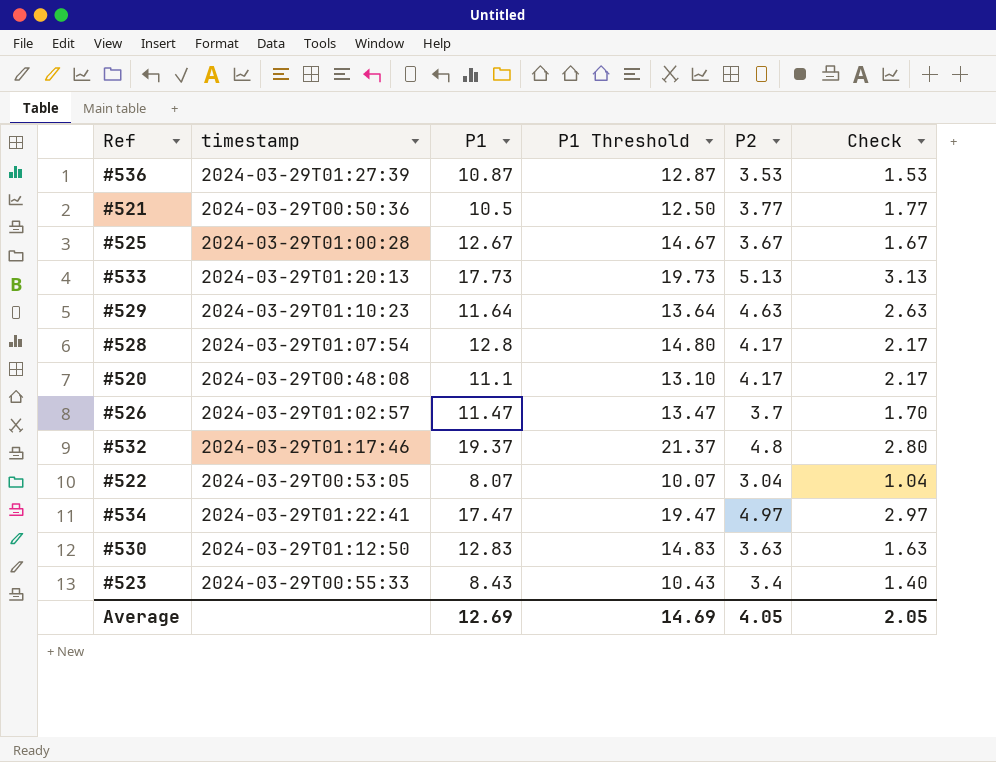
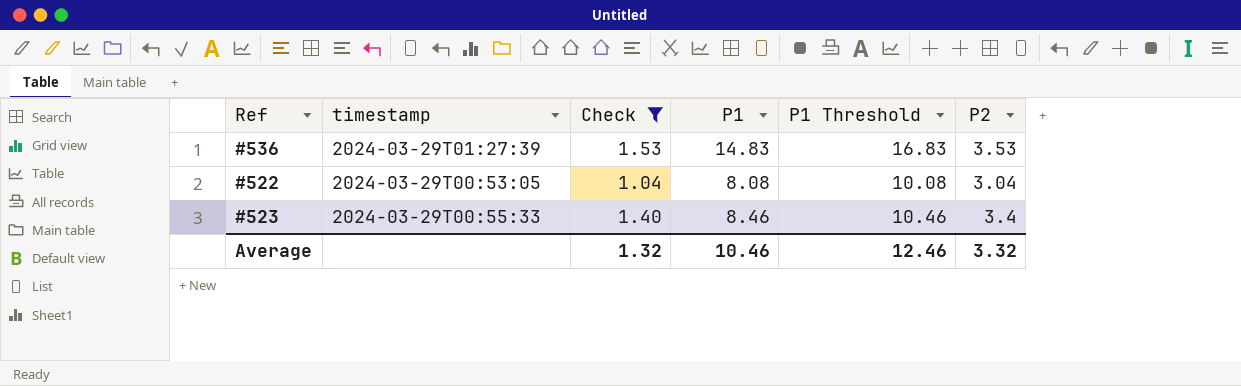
filter: none -> Check <= 1.53
column Check | position: 6 -> 3
#536 | P1: 10.87 -> 14.83
#536 | P1 Threshold: 12.87 -> 16.83
#522 | P1: 8.07 -> 8.08
#522 | P1 Threshold: 10.07 -> 10.08
#523 | P1: 8.43 -> 8.46
#523 | P1 Threshold: 10.43 -> 10.46
Average | Check: 2.05 -> 1.32
Average | P1: 12.69 -> 10.46
Average | P1 Threshold: 14.69 -> 12.46
Average | P2: 4.05 -> 3.32

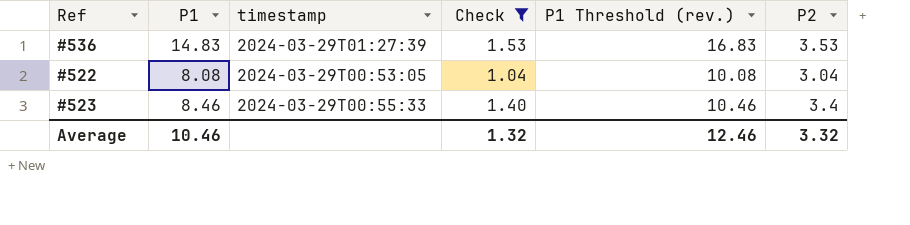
column P1 | position: 4 -> 2
column name: P1 Threshold -> P1 Threshold (rev.)

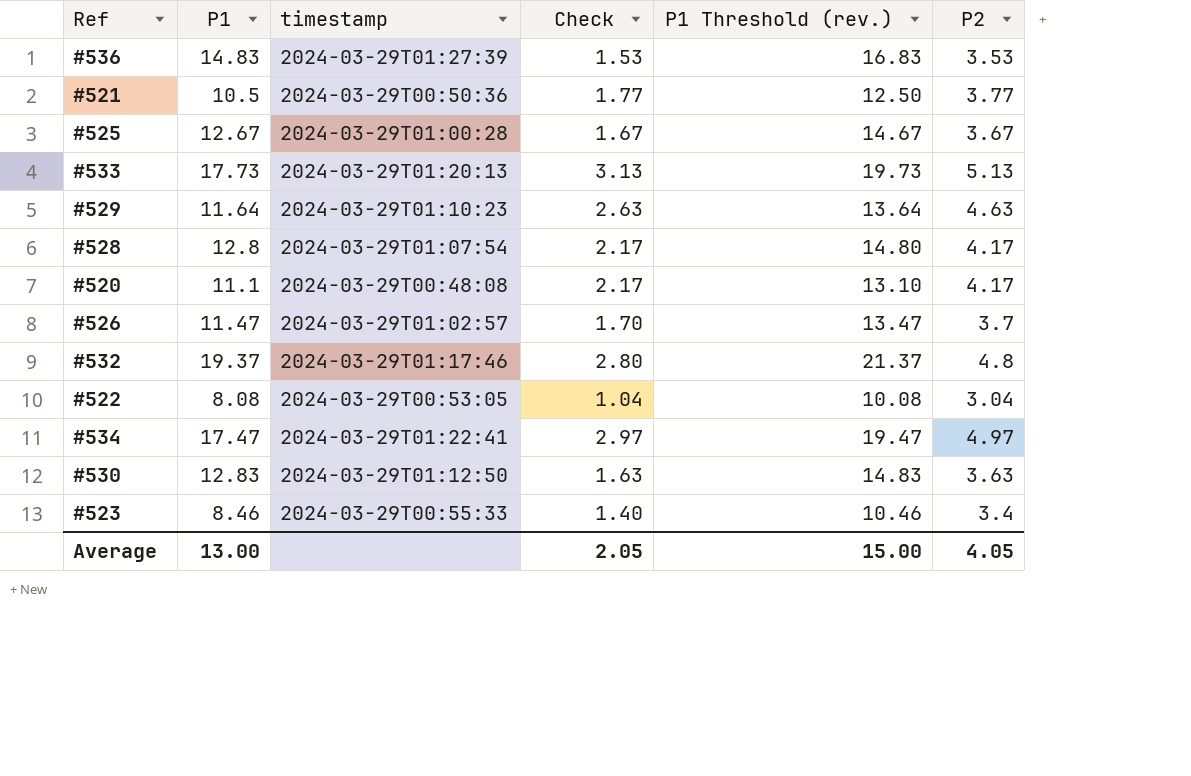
filter: Check <= 1.53 -> none
Average | P1: 10.46 -> 13.00
Average | Check: 1.32 -> 2.05
Average | P1 Threshold (rev.): 12.46 -> 15.00
Average | P2: 3.32 -> 4.05

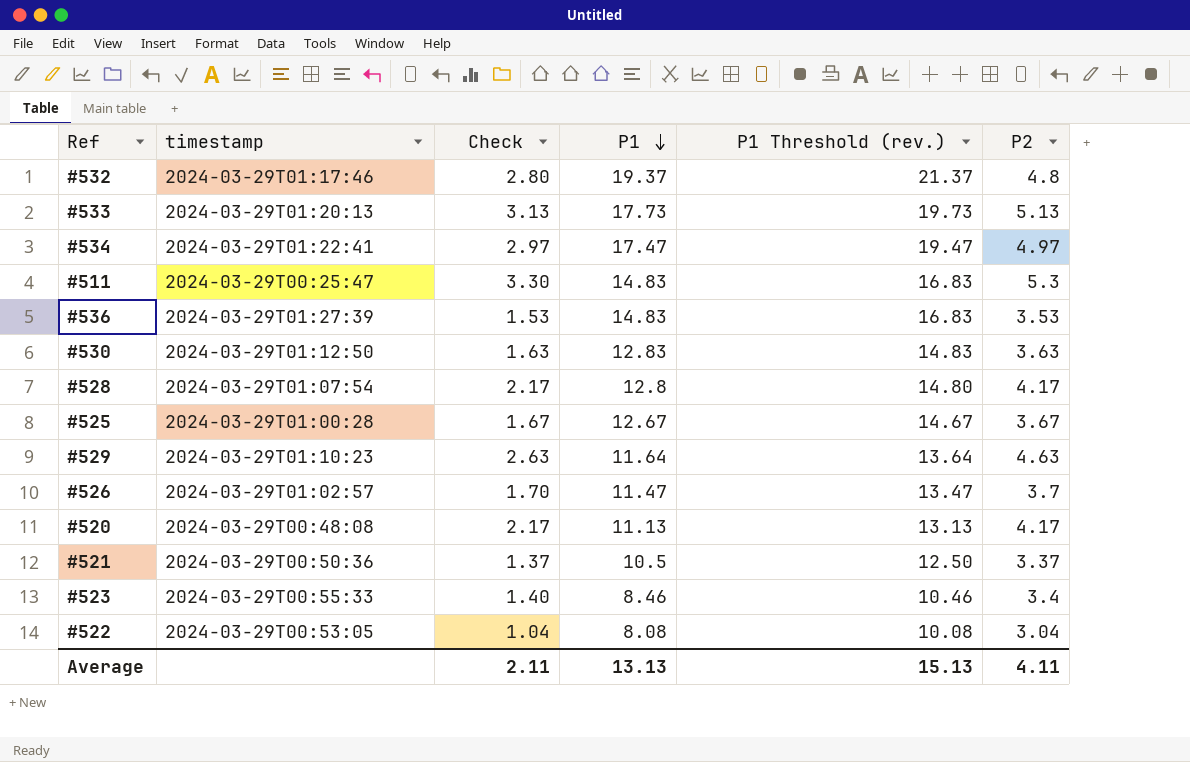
row order: none -> P1 descending
column P1 | position: 2 -> 4
row #511: none -> 2024-03-29T00:25:47 | 3.30 | 14.83 | 16.83 | 5.3
#520 | P1: 11.1 -> 11.13
#520 | P1 Threshold (rev.): 13.10 -> 13.13
#521 | Check: 1.77 -> 1.37
#521 | P2: 3.77 -> 3.37
Average | Check: 2.05 -> 2.11
Average | P1: 13.00 -> 13.13
Average | P1 Threshold (rev.): 15.00 -> 15.13
Average | P2: 4.05 -> 4.11

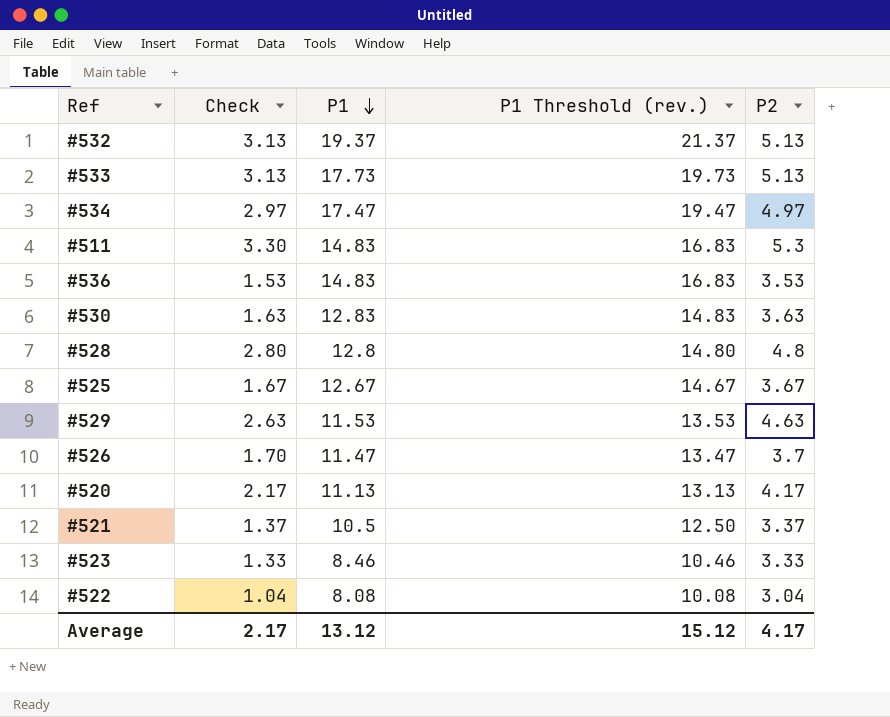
column timestamp | position: 2 -> none
#532 | Check: 2.80 -> 3.13
#532 | P2: 4.8 -> 5.13
#528 | Check: 2.17 -> 2.80
#528 | P2: 4.17 -> 4.8
#529 | P1: 11.64 -> 11.53
#529 | P1 Threshold (rev.): 13.64 -> 13.53
#523 | Check: 1.40 -> 1.33
#523 | P2: 3.4 -> 3.33
Average | Check: 2.11 -> 2.17
Average | P1: 13.13 -> 13.12
Average | P1 Threshold (rev.): 15.13 -> 15.12
Average | P2: 4.11 -> 4.17

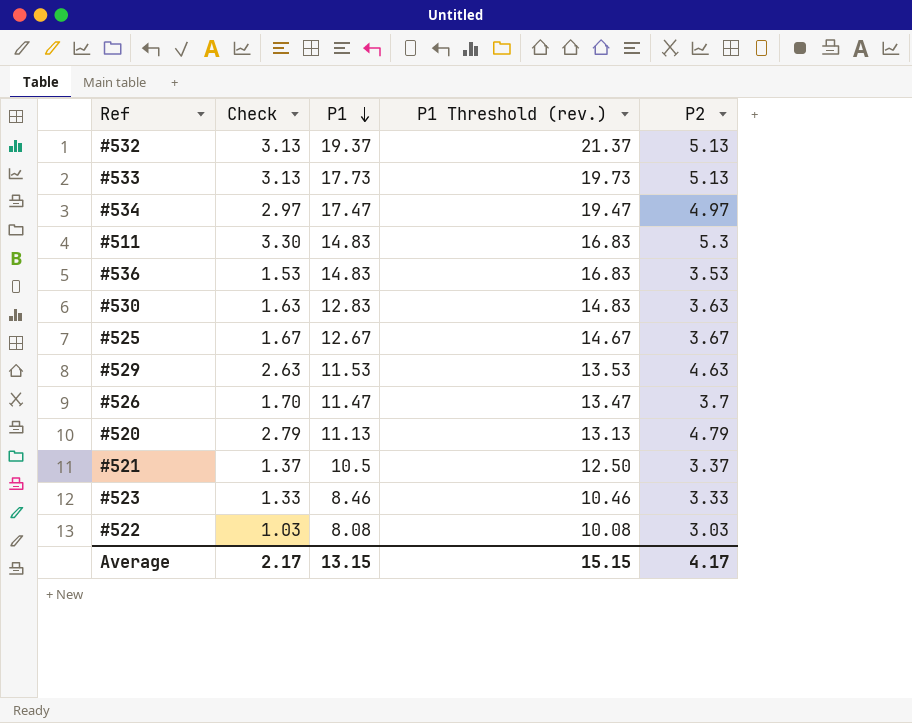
row #528: 2.80 | 12.8 | 14.80 | 4.8 -> none
#520 | Check: 2.17 -> 2.79
#520 | P2: 4.17 -> 4.79
#522 | Check: 1.04 -> 1.03
#522 | P2: 3.04 -> 3.03
Average | P1: 13.12 -> 13.15
Average | P1 Threshold (rev.): 15.12 -> 15.15

